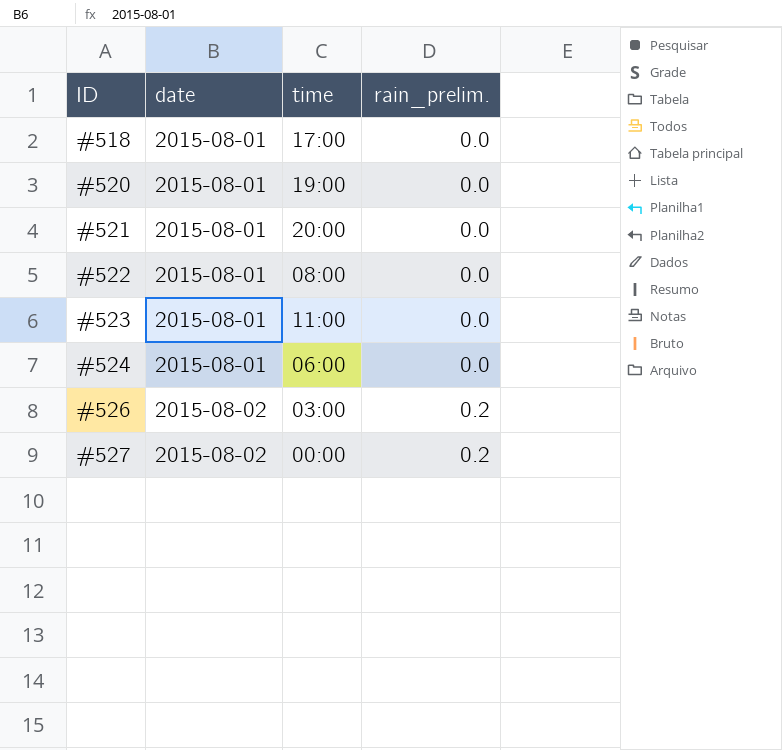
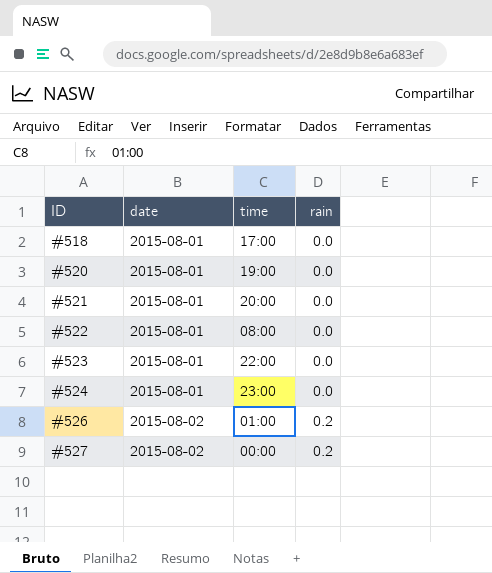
column name: rain_prelim. -> rain
#523 | time: 11:00 -> 22:00
#524 | time: 06:00 -> 23:00
#526 | time: 03:00 -> 01:00

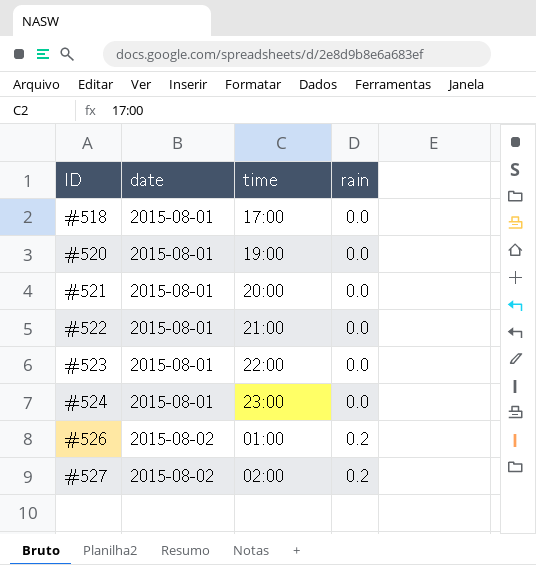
#522 | time: 08:00 -> 21:00
#527 | time: 00:00 -> 02:00

